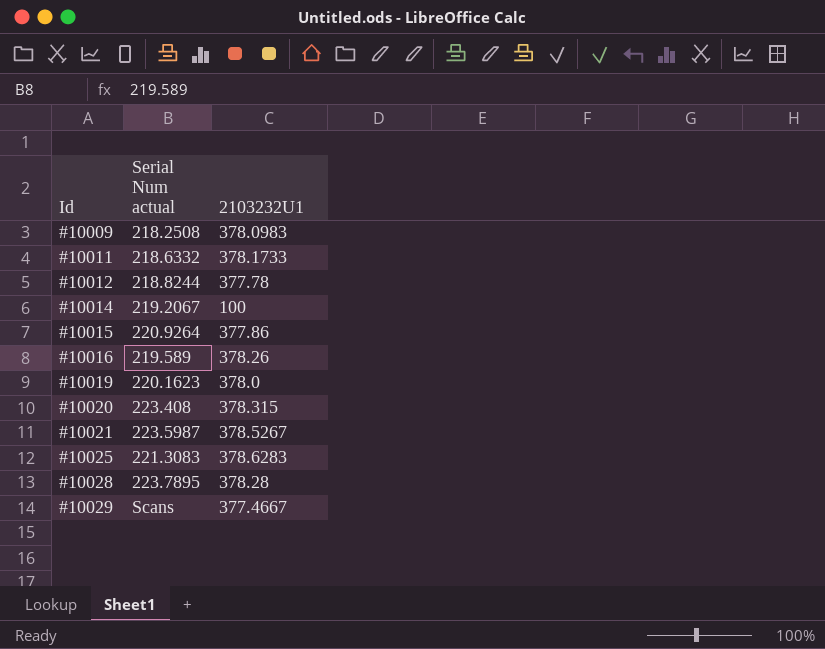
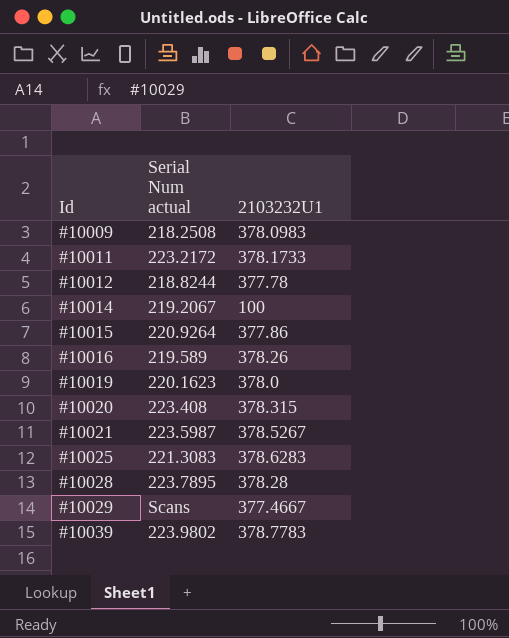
#10011 | Serial Num actual: 218.6332 -> 223.2172
row #10039: none -> 223.9802 | 378.7783

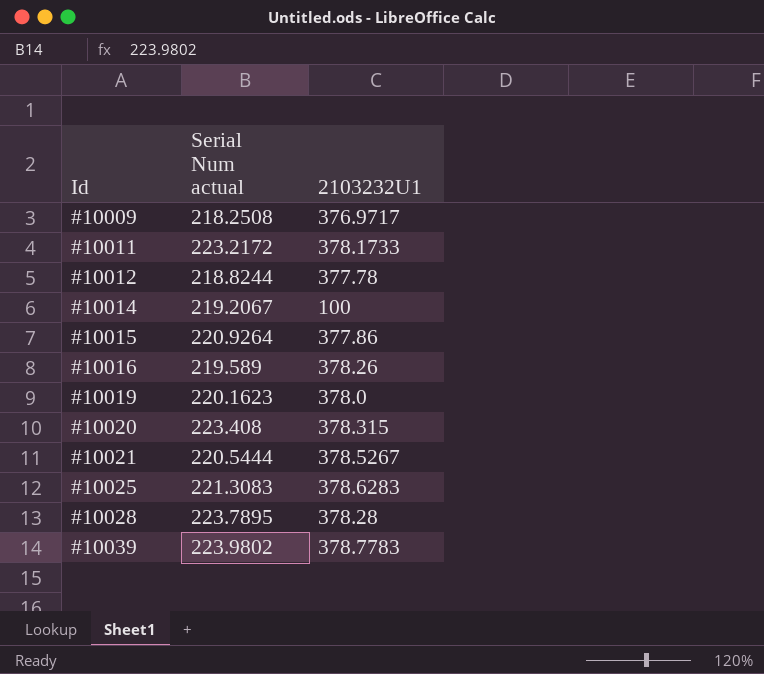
row #10029: Scans | 377.4667 -> none
#10009 | 2103232U1: 378.0983 -> 376.9717
#10021 | Serial Num actual: 223.5987 -> 220.5444

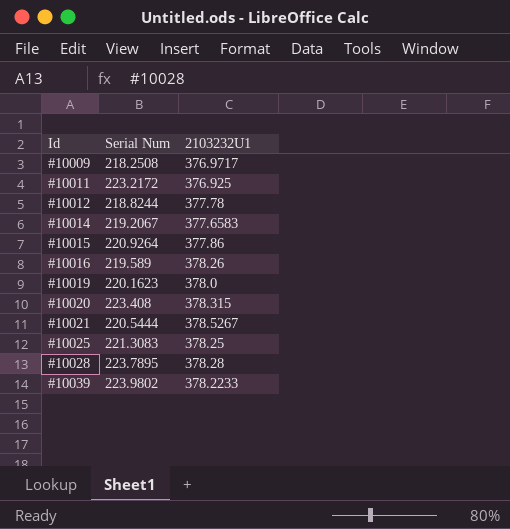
column name: Serial Num actual -> Serial Num
#10011 | 2103232U1: 378.1733 -> 376.925
#10014 | 2103232U1: 100 -> 377.6583
#10025 | 2103232U1: 378.6283 -> 378.25
#10039 | 2103232U1: 378.7783 -> 378.2233

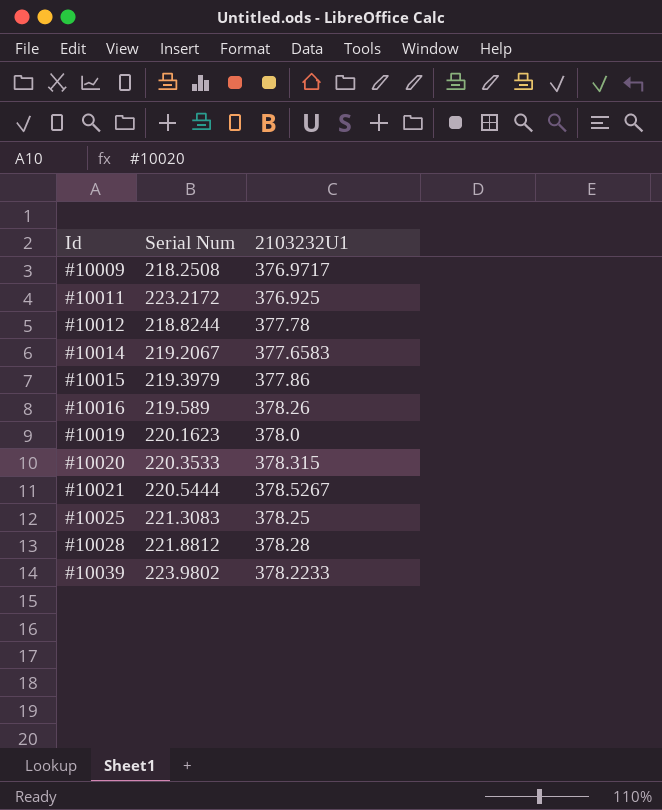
#10015 | Serial Num: 220.9264 -> 219.3979
#10020 | Serial Num: 223.408 -> 220.3533
#10028 | Serial Num: 223.7895 -> 221.8812

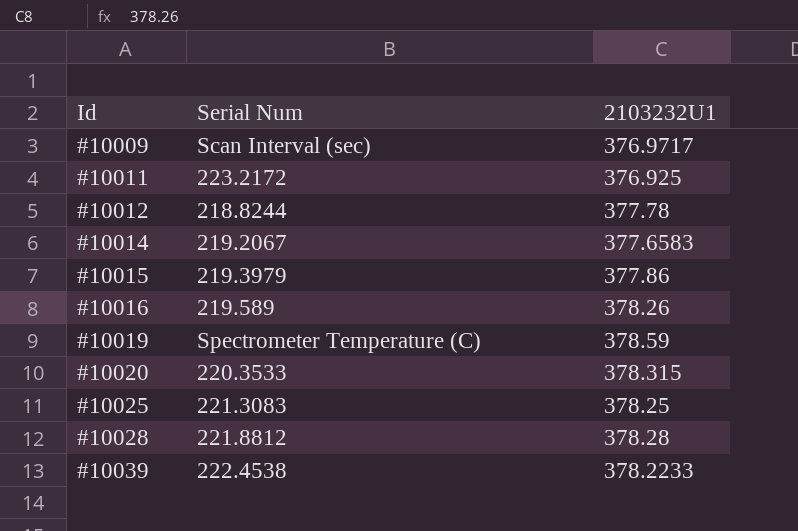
row #10021: 220.5444 | 378.5267 -> none
#10009 | Serial Num: 218.2508 -> Scan Interval (sec)
#10019 | Serial Num: 220.1623 -> Spectrometer Temperature (C)
#10019 | 2103232U1: 378.0 -> 378.59
#10039 | Serial Num: 223.9802 -> 222.4538

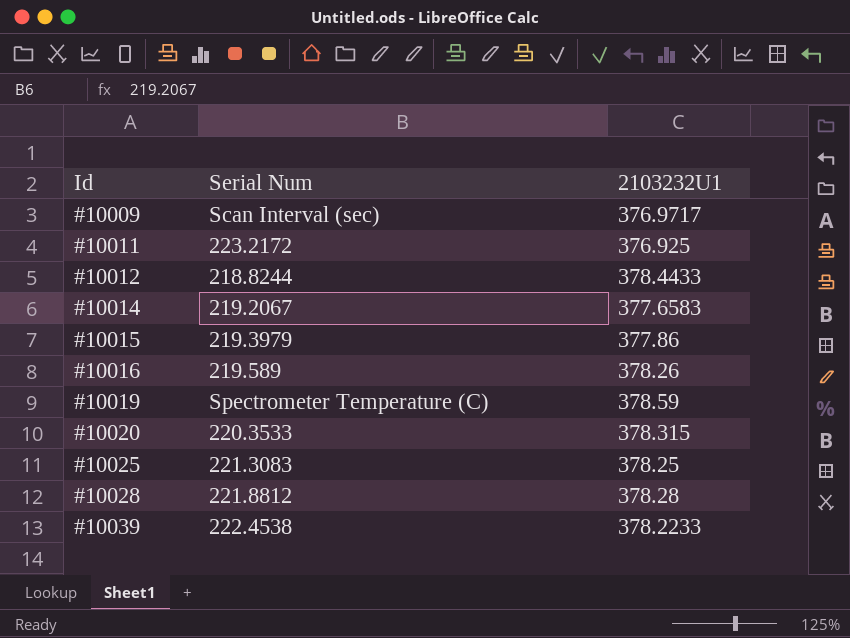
#10012 | 2103232U1: 377.78 -> 378.4433

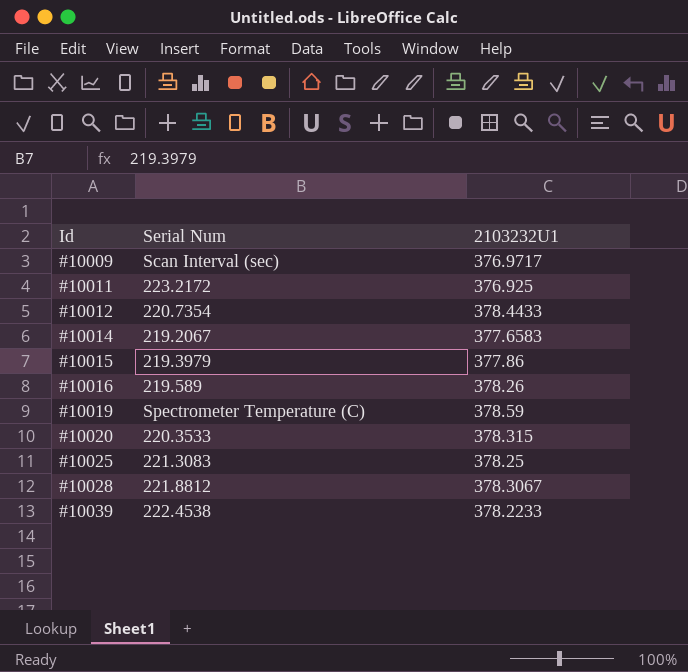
#10012 | Serial Num: 218.8244 -> 220.7354
#10028 | 2103232U1: 378.28 -> 378.3067

